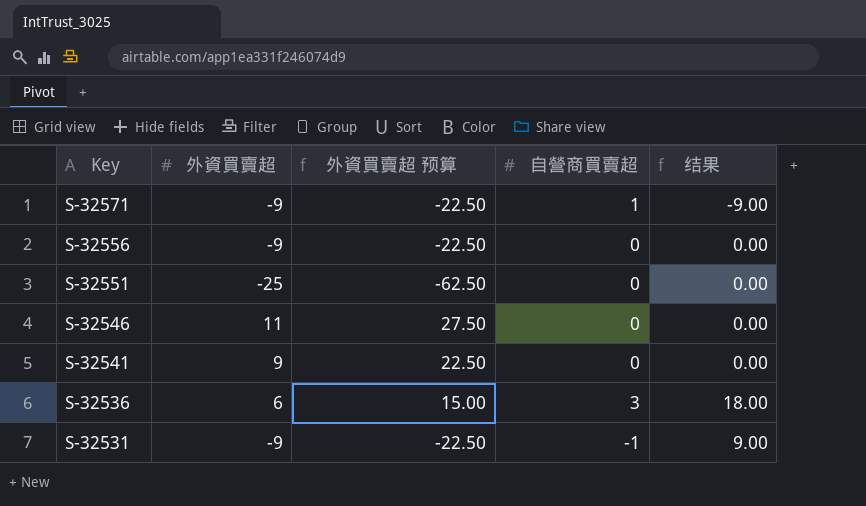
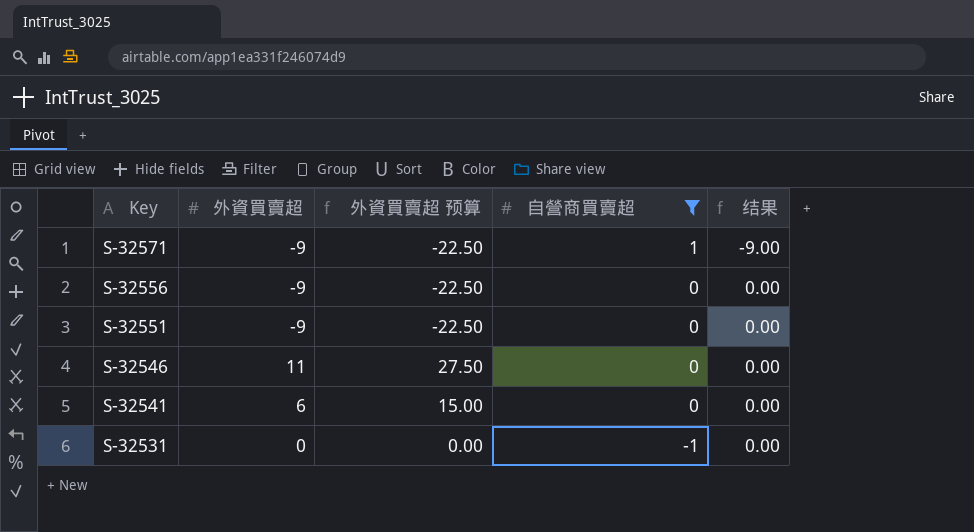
filter: none -> 自營商買賣超 != 3
S-32551 | 外資買賣超: -25 -> -9
S-32551 | 外資買賣超 预算: -62.50 -> -22.50
S-32541 | 外資買賣超: 9 -> 6
S-32541 | 外資買賣超 预算: 22.50 -> 15.00
S-32531 | 外資買賣超: -9 -> 0
S-32531 | 外資買賣超 预算: -22.50 -> 0.00
S-32531 | 结果: 9.00 -> 0.00

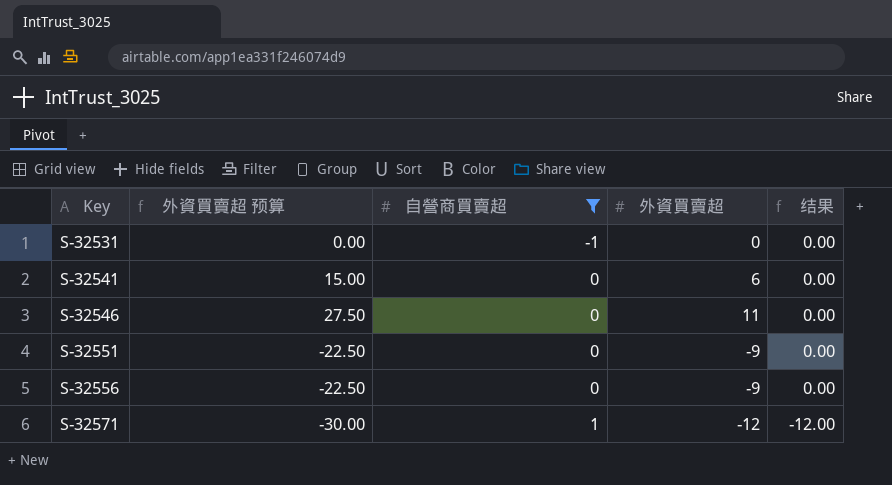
row order: Key descending -> Key ascending
column 外資買賣超 | position: 2 -> 4
S-32571 | 外資買賣超 预算: -22.50 -> -30.00
S-32571 | 外資買賣超: -9 -> -12
S-32571 | 结果: -9.00 -> -12.00

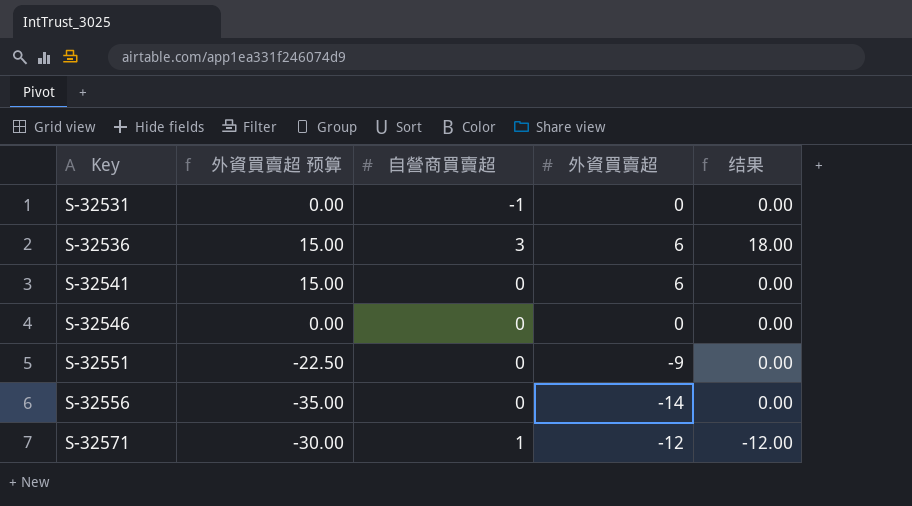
filter: 自營商買賣超 != 3 -> none
S-32546 | 外資買賣超 预算: 27.50 -> 0.00
S-32546 | 外資買賣超: 11 -> 0
S-32556 | 外資買賣超 预算: -22.50 -> -35.00
S-32556 | 外資買賣超: -9 -> -14

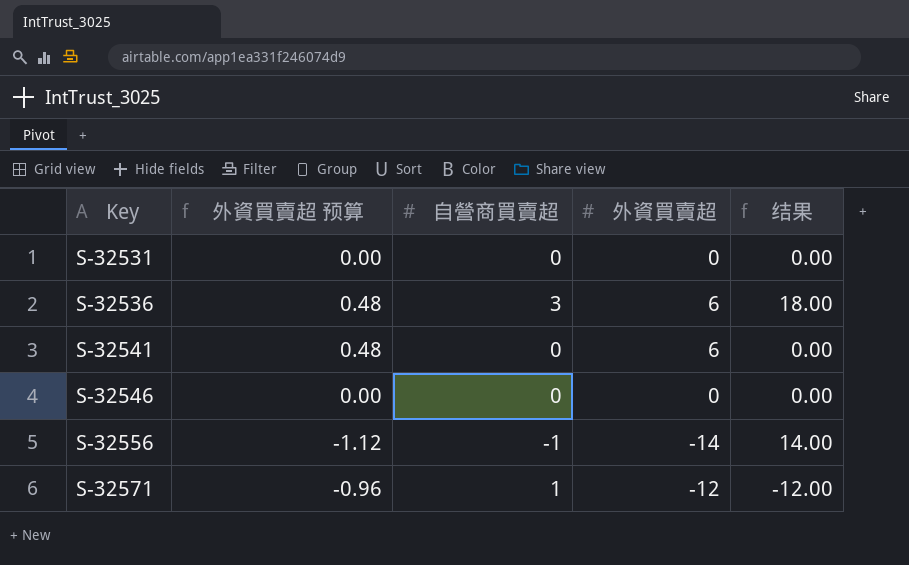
column 外資買賣超 预算 | formula: [外資買賣超] * 2.5 -> [外資買賣超] * 0.08
row S-32551: -22.50 | 0 | -9 | 0.00 -> none
S-32531 | 自營商買賣超: -1 -> 0
S-32556 | 自營商買賣超: 0 -> -1
S-32556 | 结果: 0.00 -> 14.00

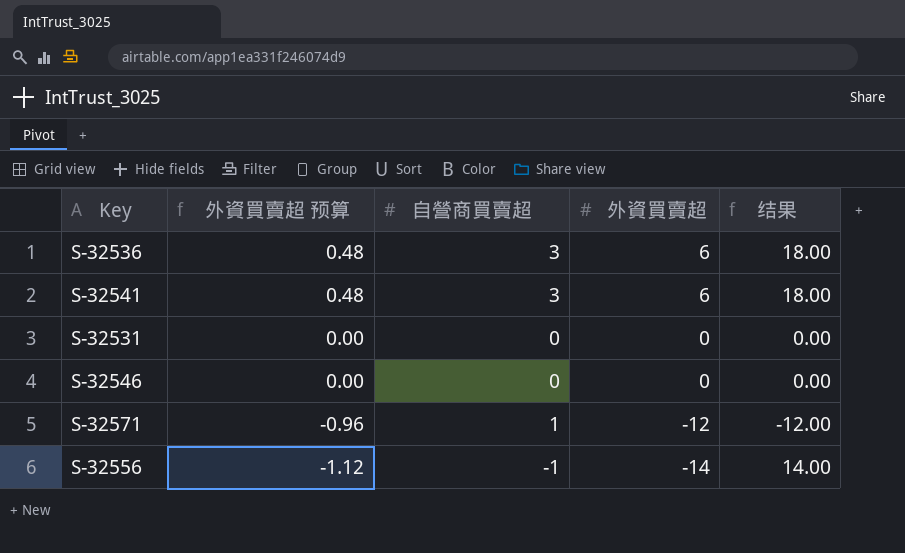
row order: Key ascending -> 外資買賣超 预算 descending
S-32541 | 自營商買賣超: 0 -> 3
S-32541 | 结果: 0.00 -> 18.00

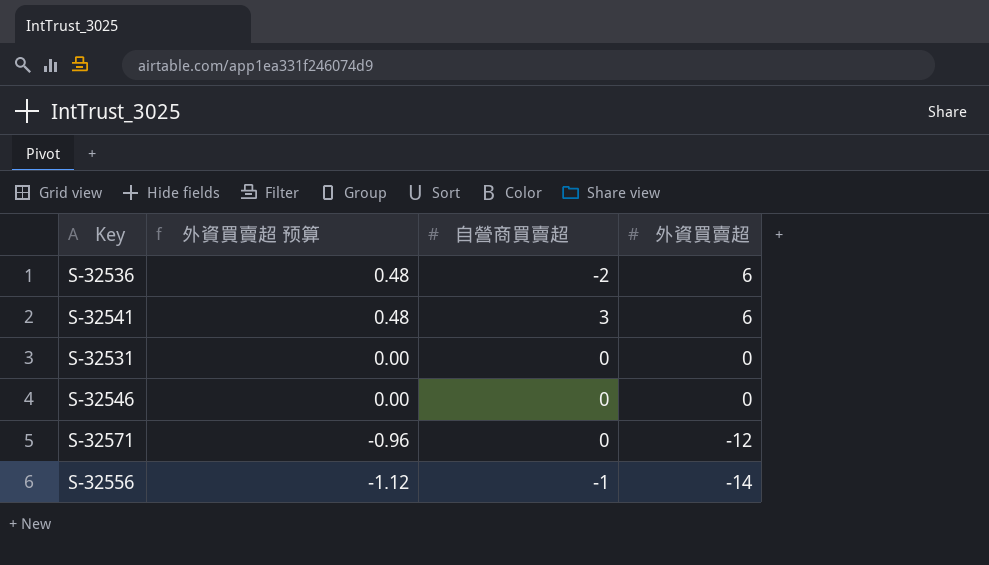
column 结果 | formula: [自營商買賣超] * [外資買賣超] -> none
S-32536 | 自營商買賣超: 3 -> -2
S-32571 | 自營商買賣超: 1 -> 0

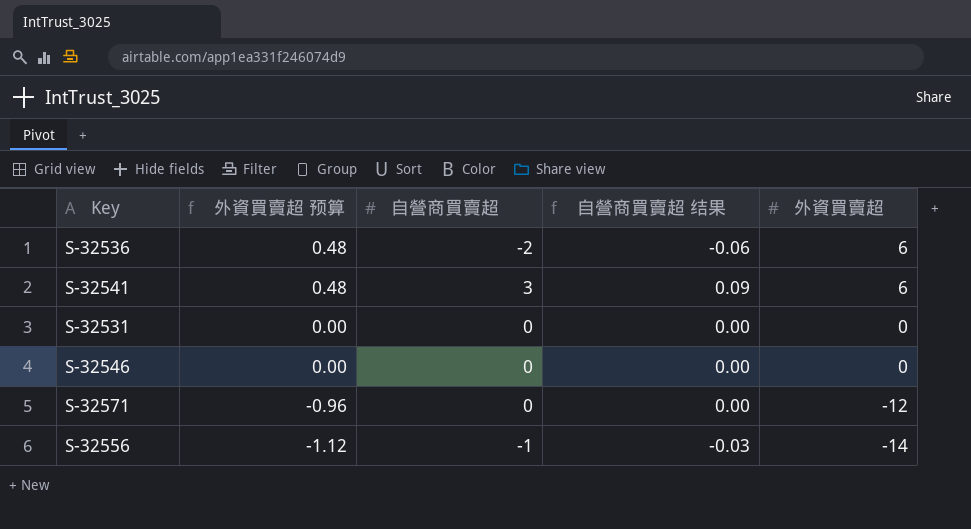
column 自營商買賣超 结果 | formula: none -> [自營商買賣超] * 0.03

